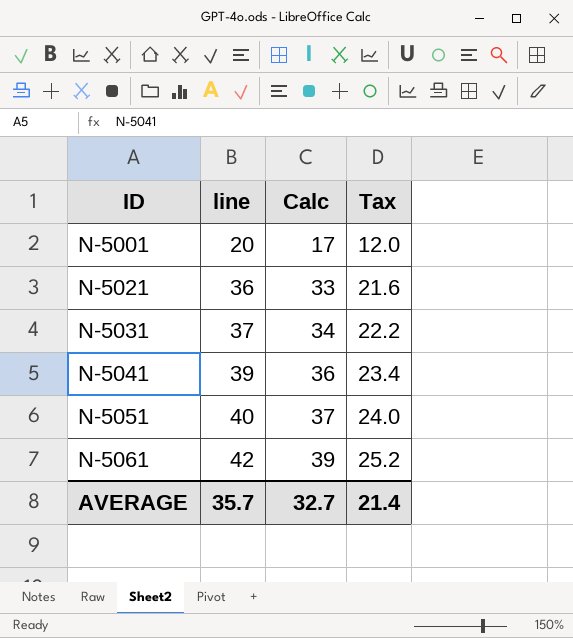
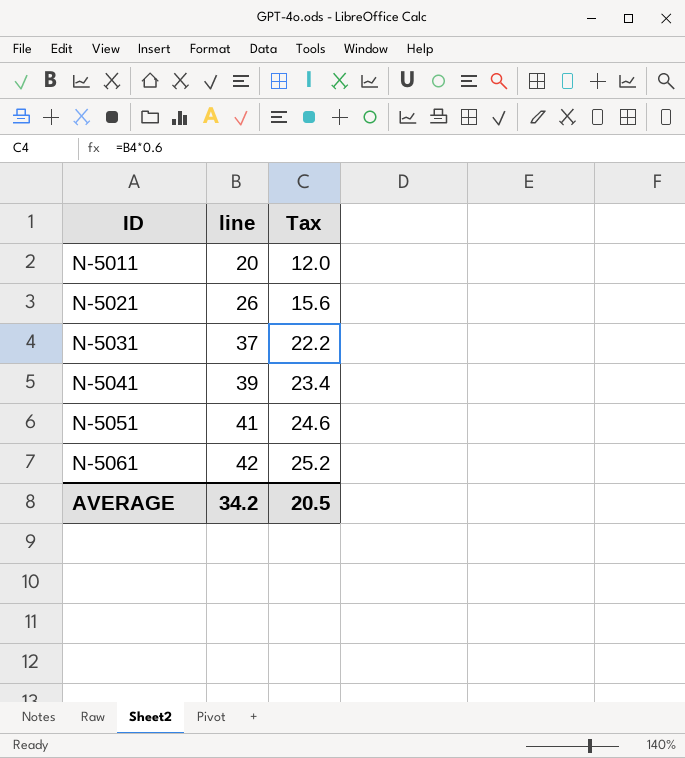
column Calc | formula: [line] - 3 -> none
row N-5001: 20 | 17 | 12.0 -> none
row N-5011: none -> 20 | 12.0
N-5021 | line: 36 -> 26
N-5021 | Tax: 21.6 -> 15.6
N-5051 | line: 40 -> 41
N-5051 | Tax: 24.0 -> 24.6
AVERAGE | line: 35.7 -> 34.2
AVERAGE | Tax: 21.4 -> 20.5

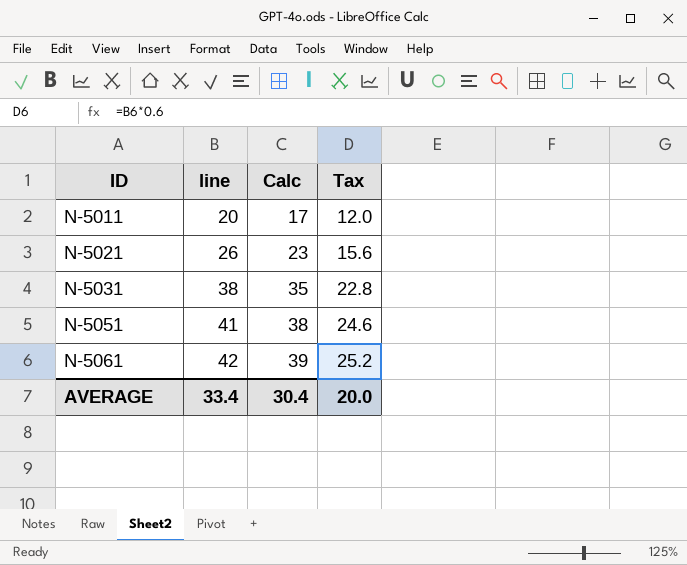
column Calc | formula: none -> [line] - 3
row N-5041: 39 | 23.4 -> none
N-5031 | line: 37 -> 38
N-5031 | Tax: 22.2 -> 22.8
AVERAGE | line: 34.2 -> 33.4
AVERAGE | Tax: 20.5 -> 20.0

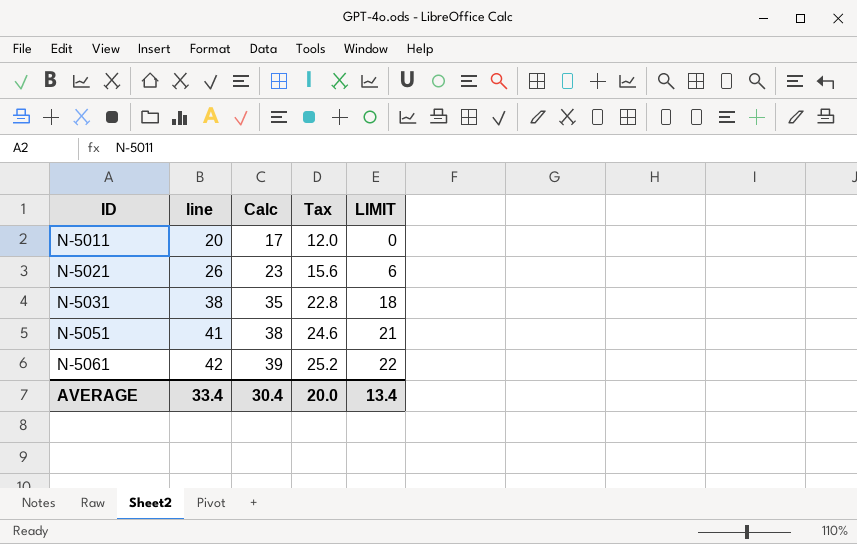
column LIMIT | formula: none -> [line] - 20

